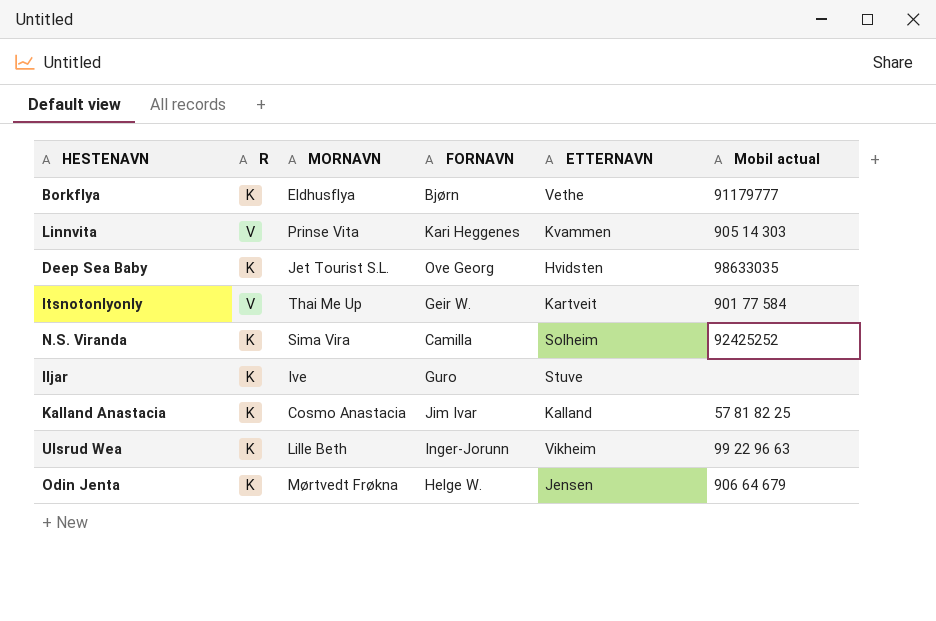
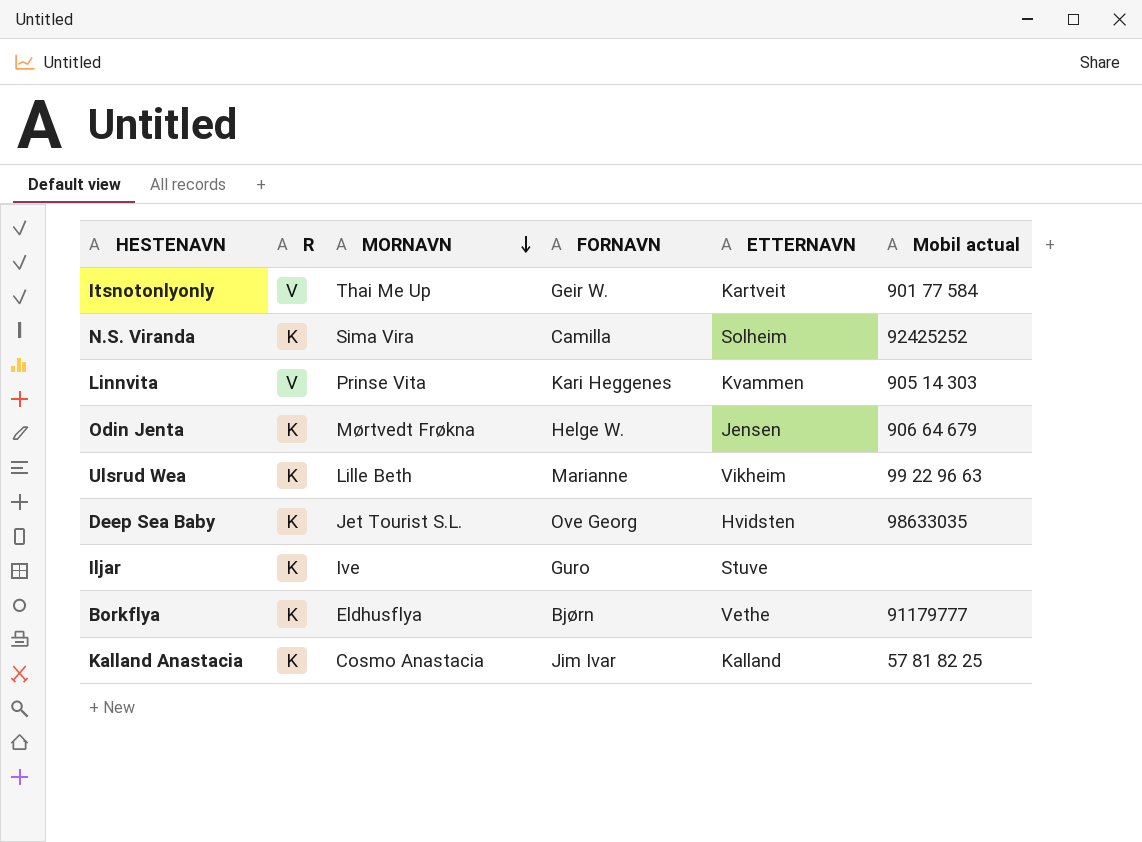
row order: none -> MORNAVN descending
Ulsrud Wea | FORNAVN: Inger-Jorunn -> Marianne

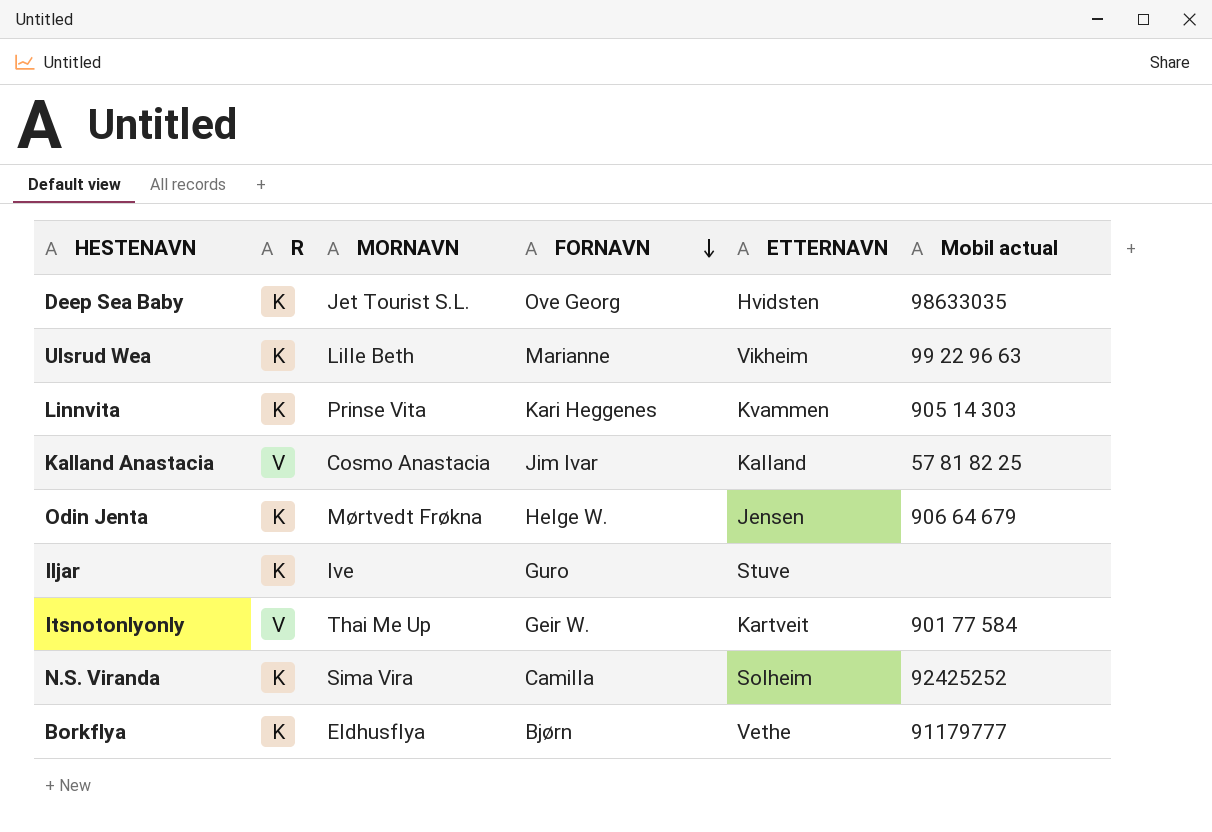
row order: MORNAVN descending -> FORNAVN descending
Linnvita | R: V -> K
Kalland Anastacia | R: K -> V

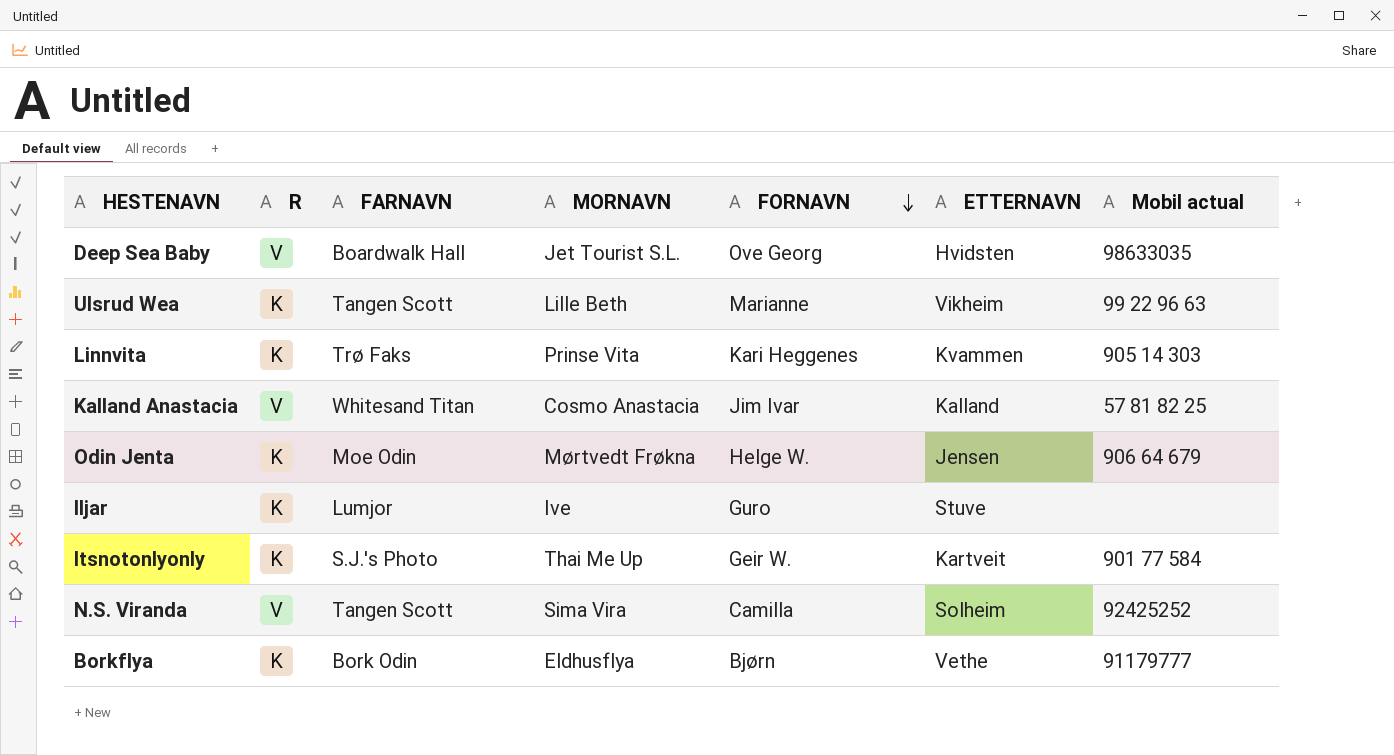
column FARNAVN | position: none -> 3
Deep Sea Baby | R: K -> V
Itsnotonlyonly | R: V -> K
N.S. Viranda | R: K -> V

